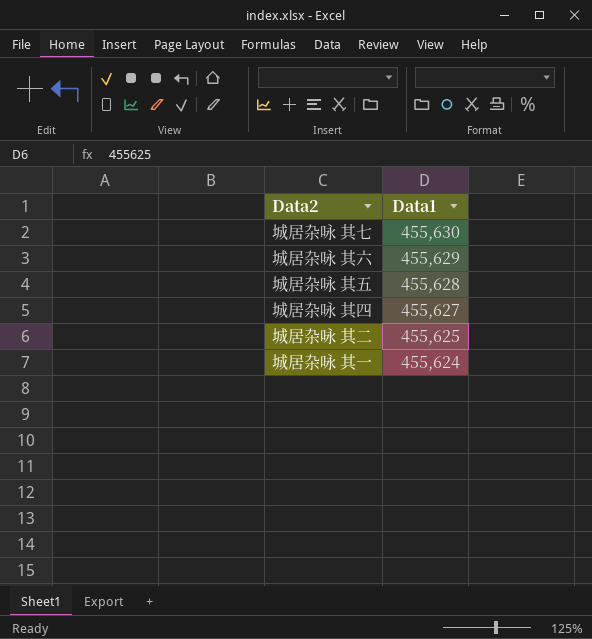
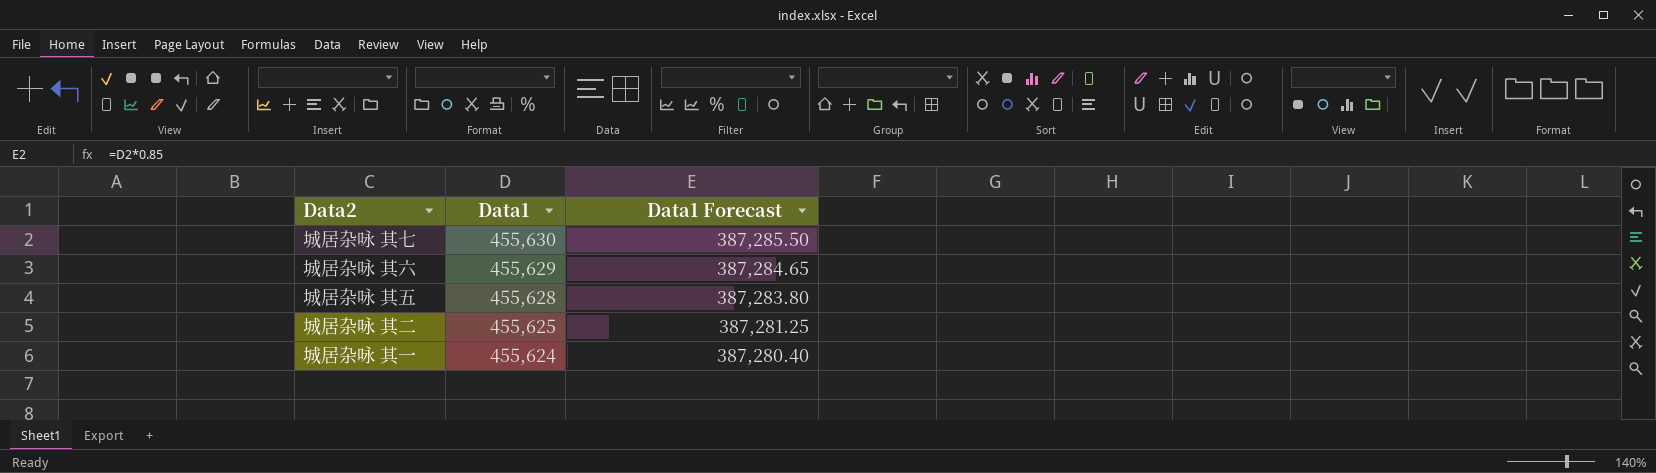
column Data1 Forecast | formula: none -> [Data1] * 0.85
row 城居杂咏 其四: 455,627 -> none

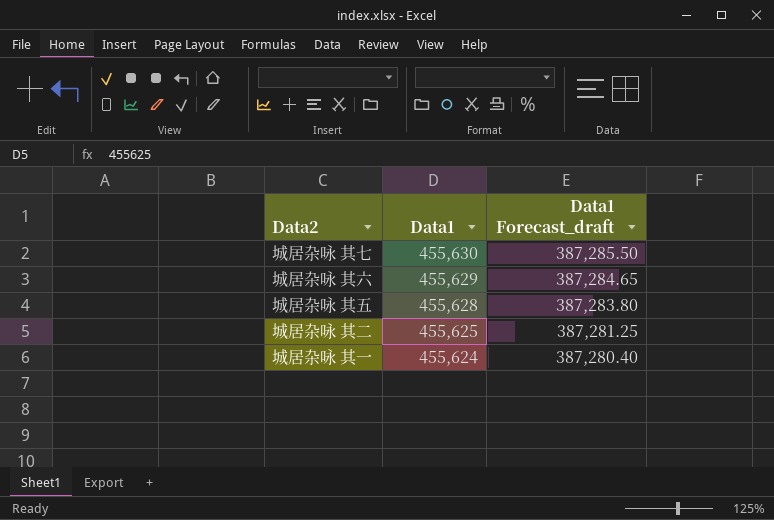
column name: Data1 Forecast -> Data1 Forecast_draft

